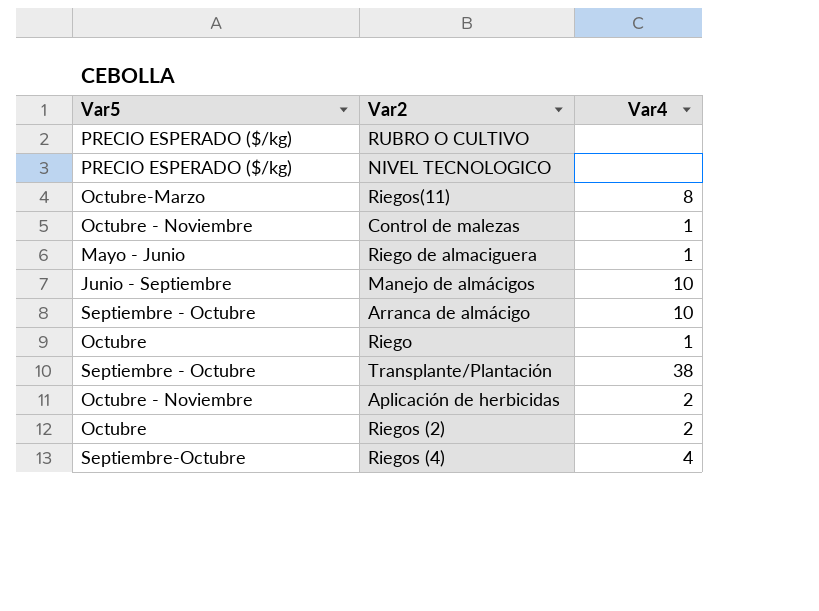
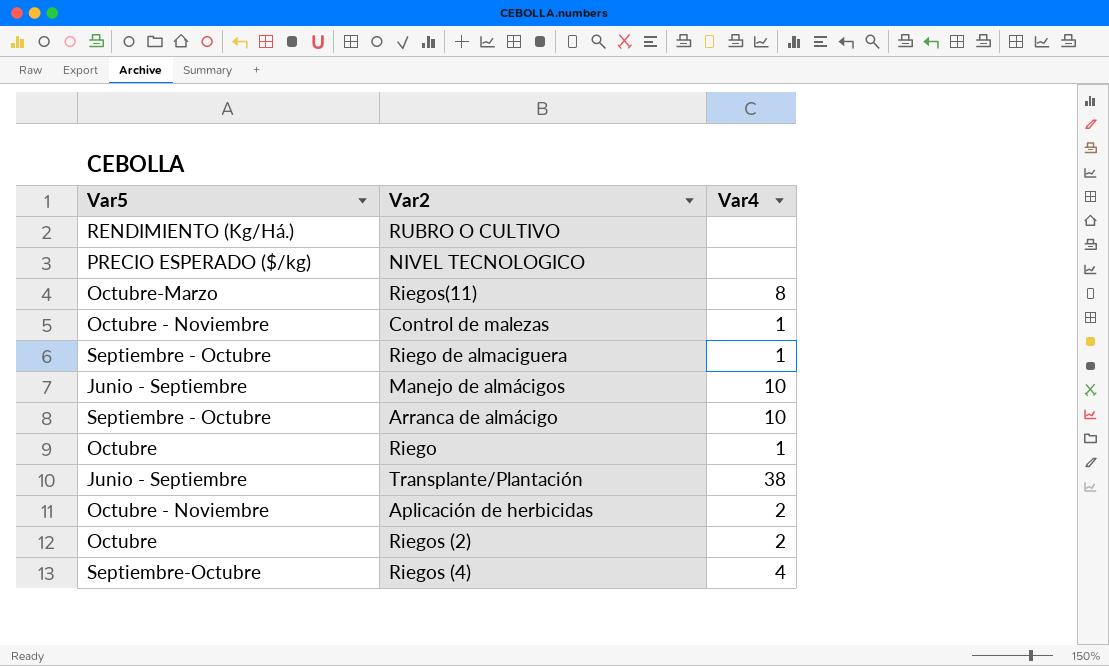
RUBRO O CULTIVO | Var5: PRECIO ESPERADO ($/kg) -> RENDIMIENTO (Kg/Há.)
Riego de almaciguera | Var5: Mayo - Junio -> Septiembre - Octubre
Transplante/Plantación | Var5: Septiembre - Octubre -> Junio - Septiembre

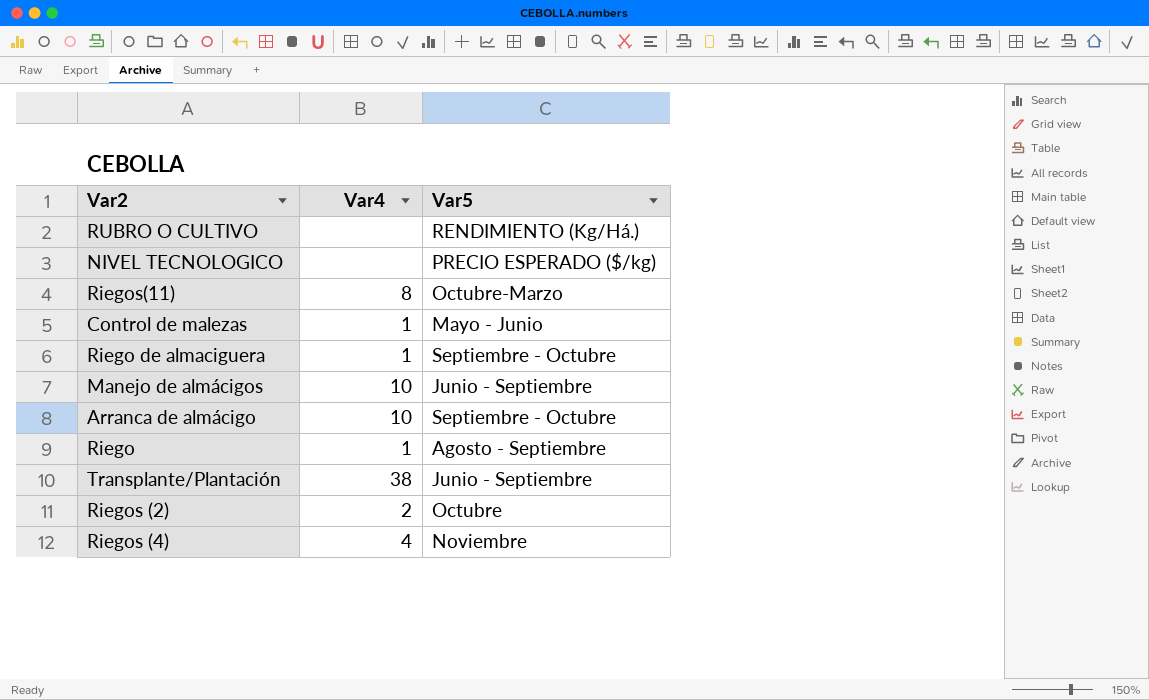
column Var5 | position: 1 -> 3
row Aplicación de herbicidas: Octubre - Noviembre | 2 -> none
Control de malezas | Var5: Octubre - Noviembre -> Mayo - Junio
Riego | Var5: Octubre -> Agosto - Septiembre
Riegos (4) | Var5: Septiembre-Octubre -> Noviembre

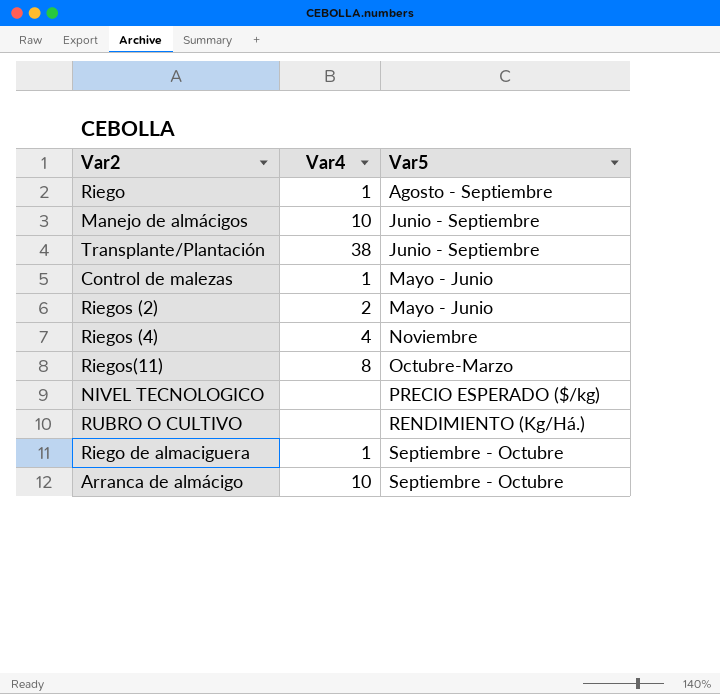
row order: none -> Var5 ascending
Riegos (2) | Var5: Octubre -> Mayo - Junio

